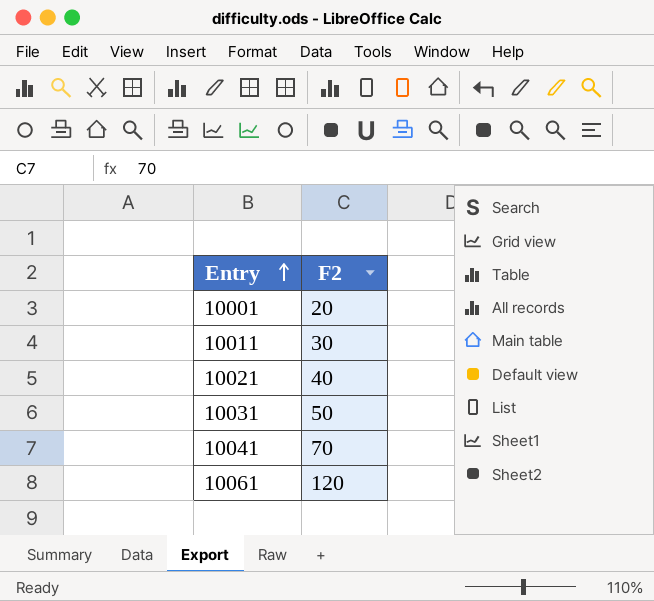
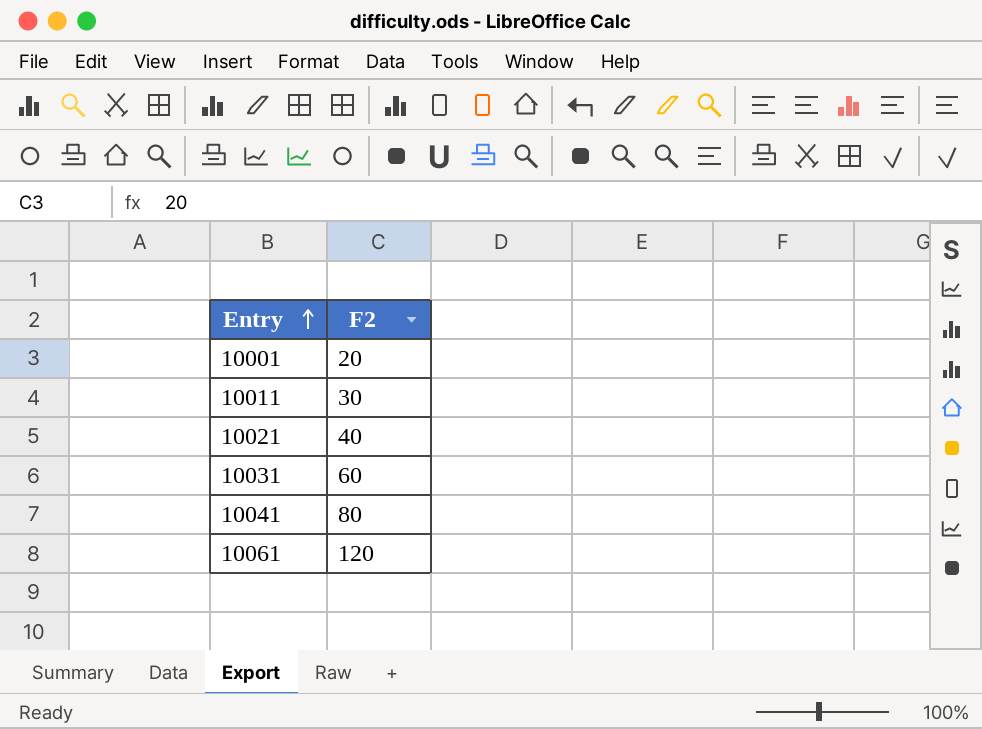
10031 | F2: 50 -> 60
10041 | F2: 70 -> 80

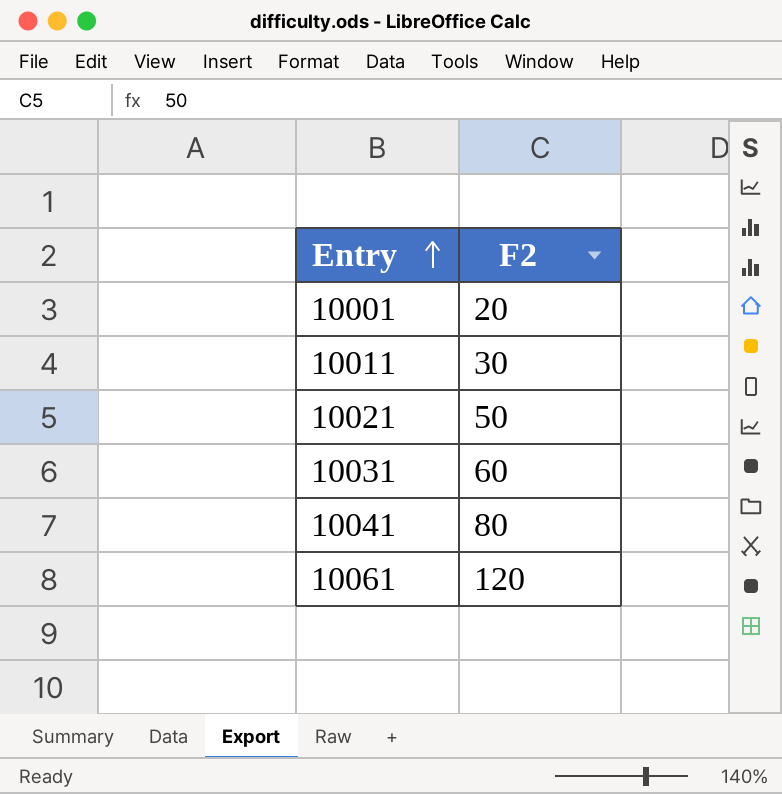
10021 | F2: 40 -> 50

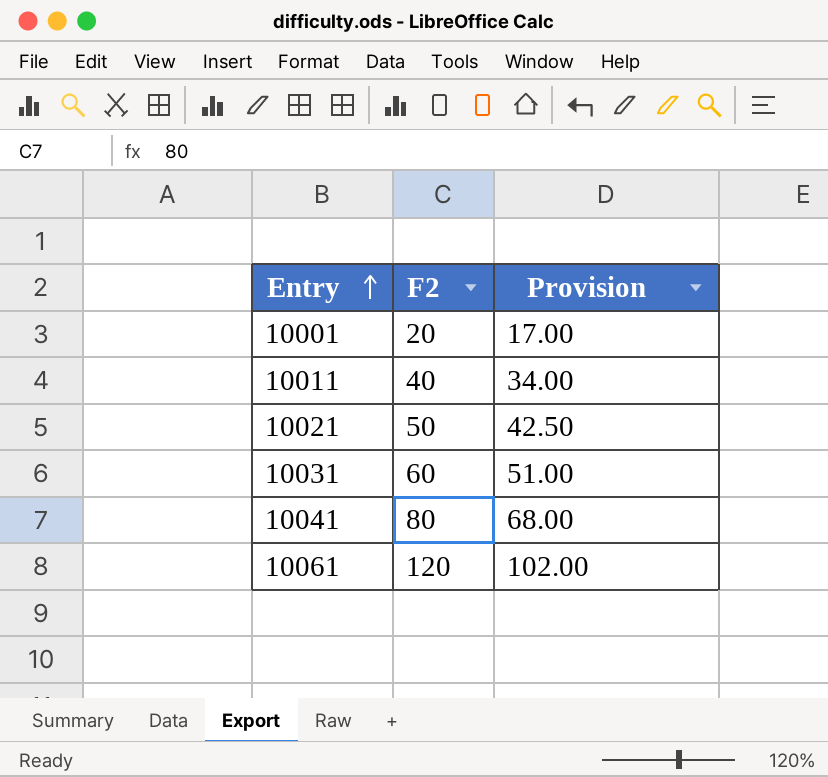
column Provision | formula: none -> [F2] * 0.85
10011 | F2: 30 -> 40

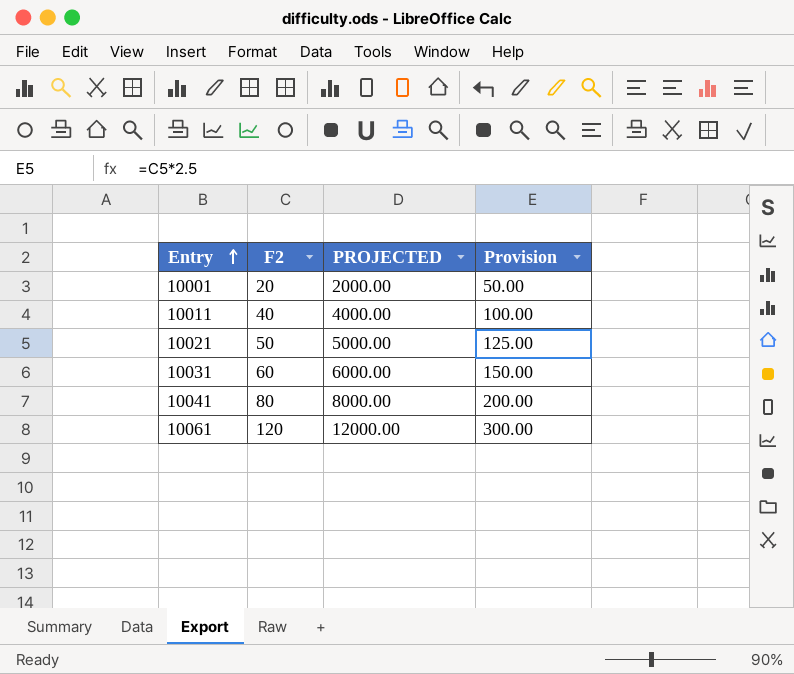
column PROJECTED | formula: none -> [F2] * 100
column Provision | formula: [F2] * 0.85 -> [F2] * 2.5

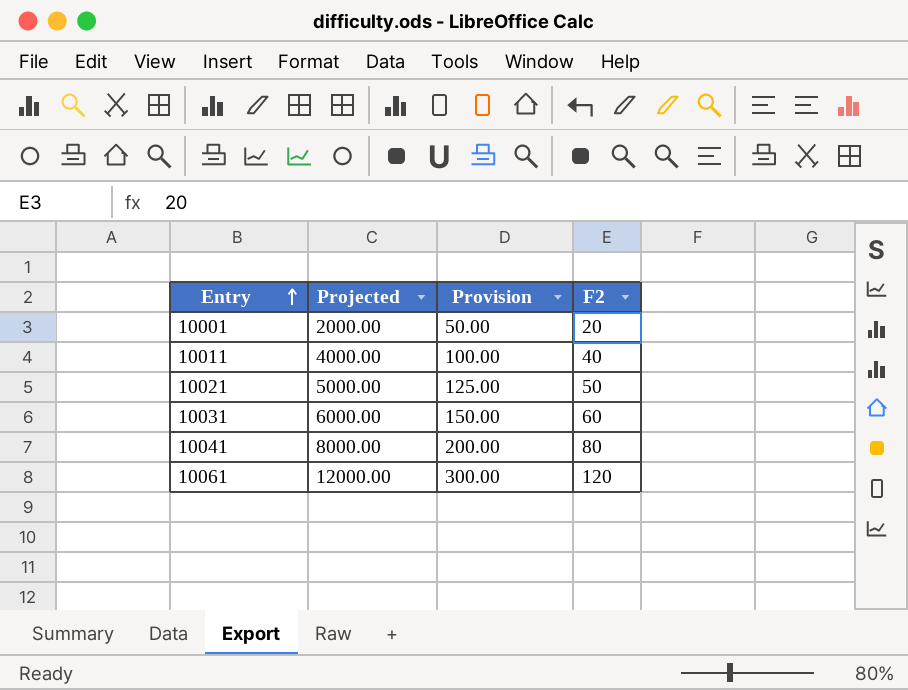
column name: PROJECTED -> Projected
column F2 | position: 2 -> 4

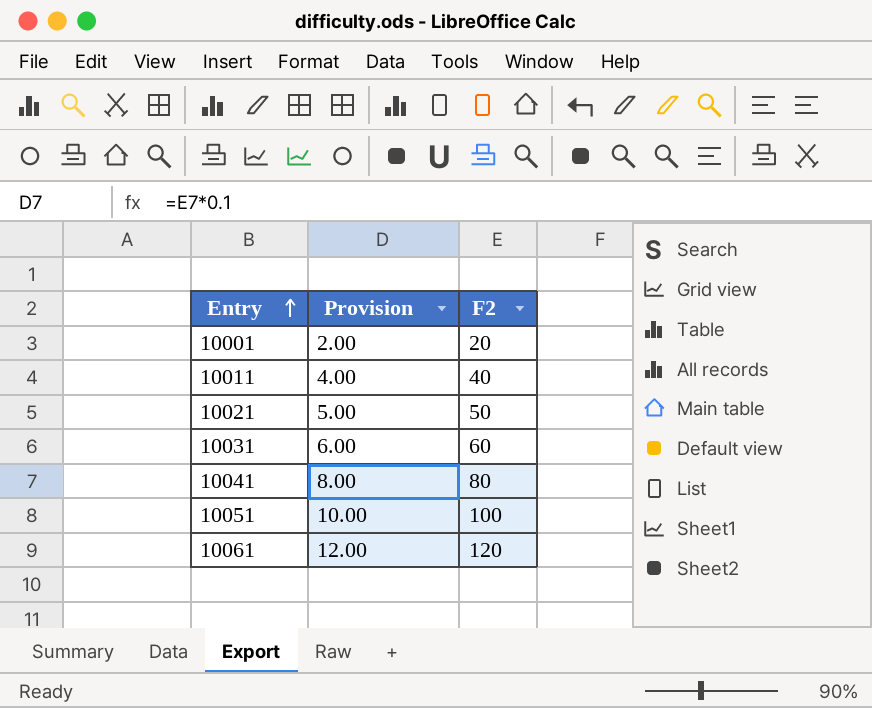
column Projected | formula: [F2] * 100 -> none
column Provision | formula: [F2] * 2.5 -> [F2] * 0.1
row 10051: none -> 10.00 | 100

